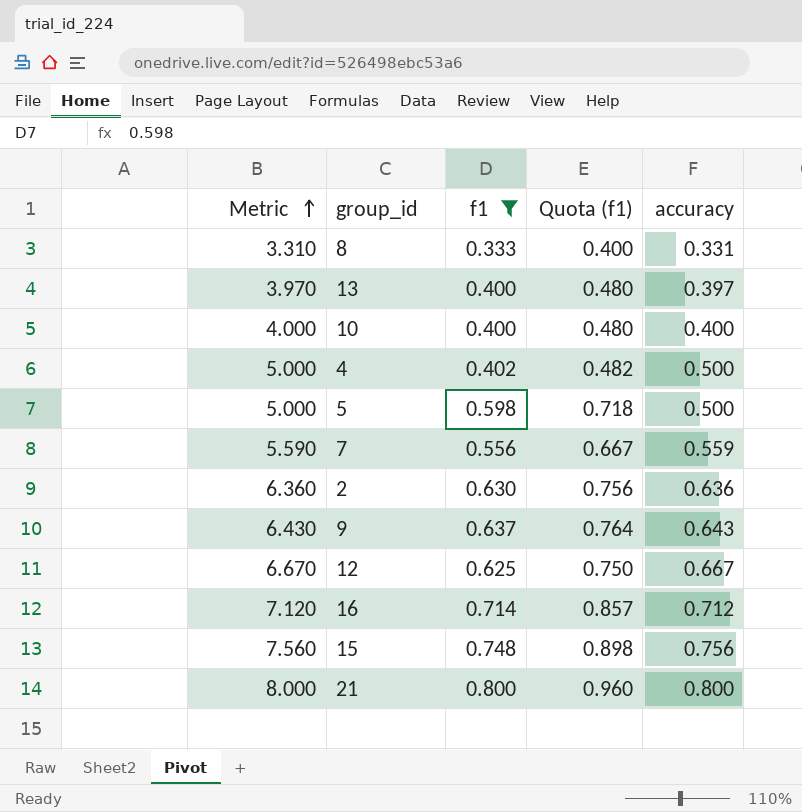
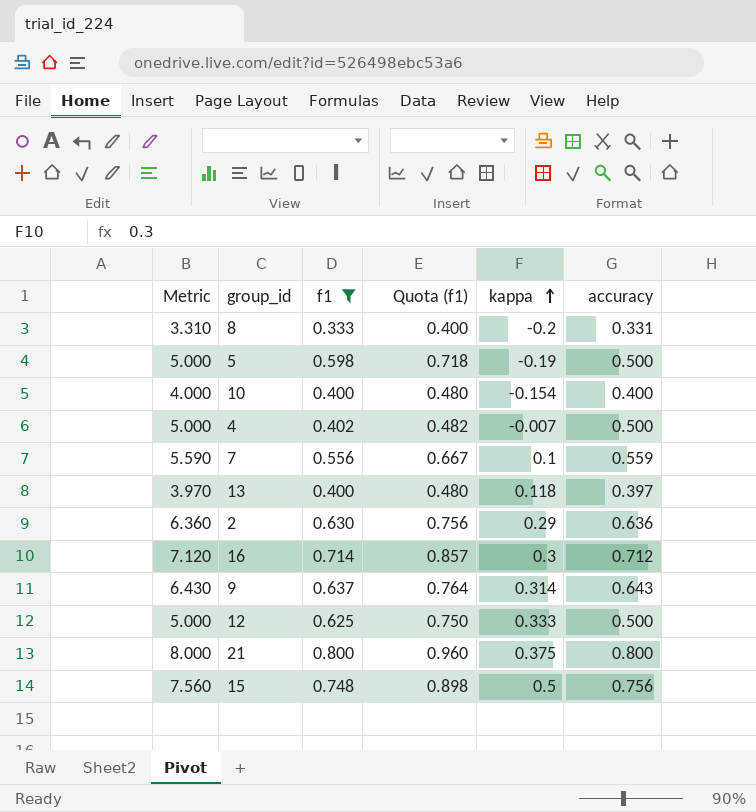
row order: Metric ascending -> kappa ascending
column kappa | position: none -> 5
12 | Metric: 6.670 -> 5.000
12 | accuracy: 0.667 -> 0.500

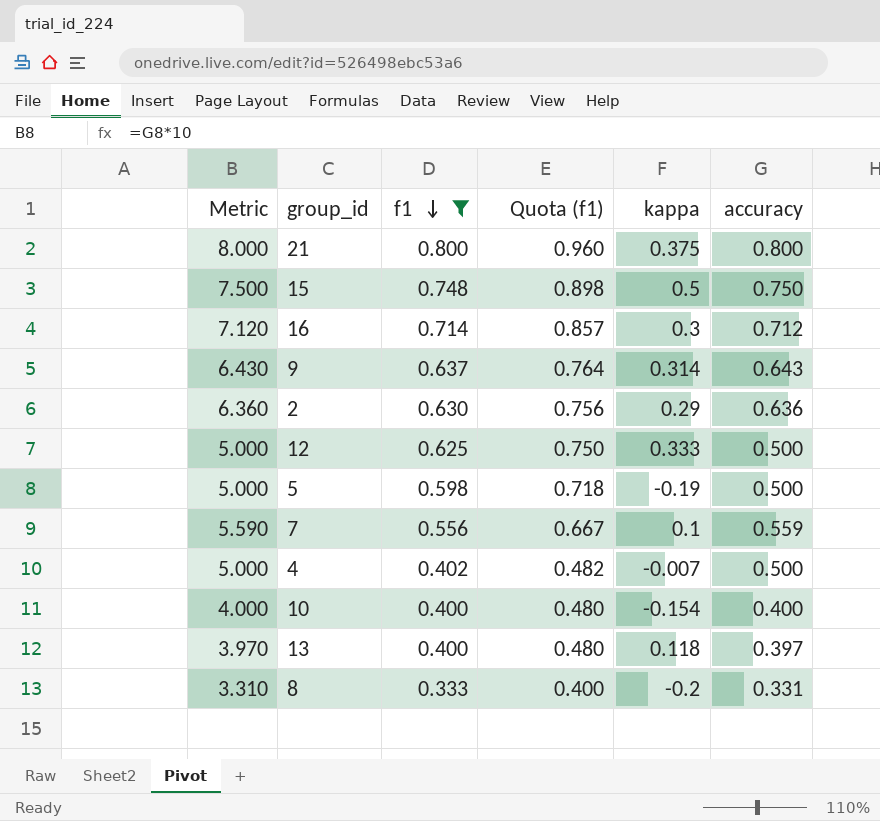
row order: kappa ascending -> f1 descending
15 | Metric: 7.560 -> 7.500
15 | accuracy: 0.756 -> 0.750

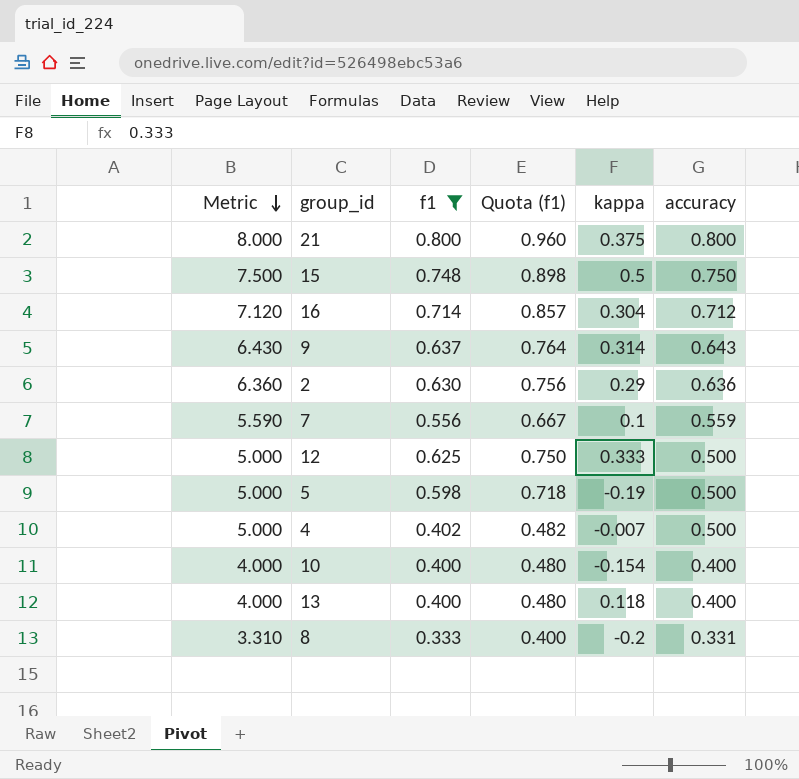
row order: f1 descending -> Metric descending
16 | kappa: 0.3 -> 0.304
13 | Metric: 3.970 -> 4.000
13 | accuracy: 0.397 -> 0.400

